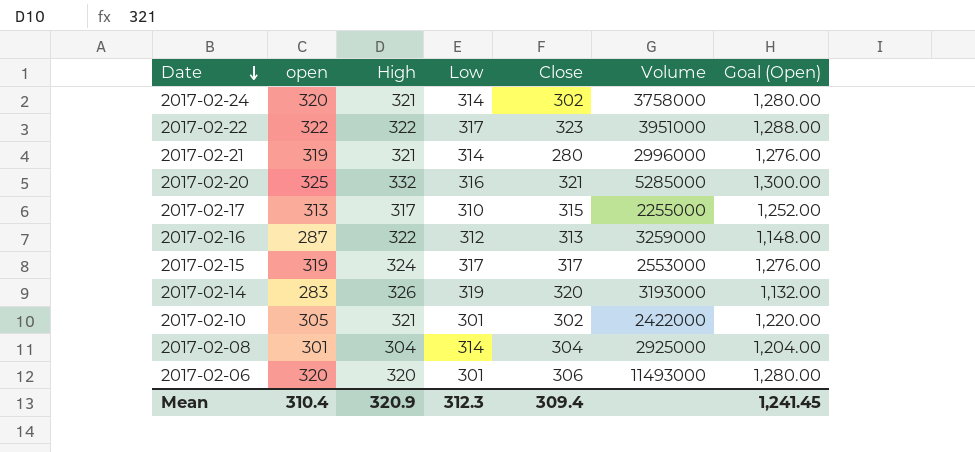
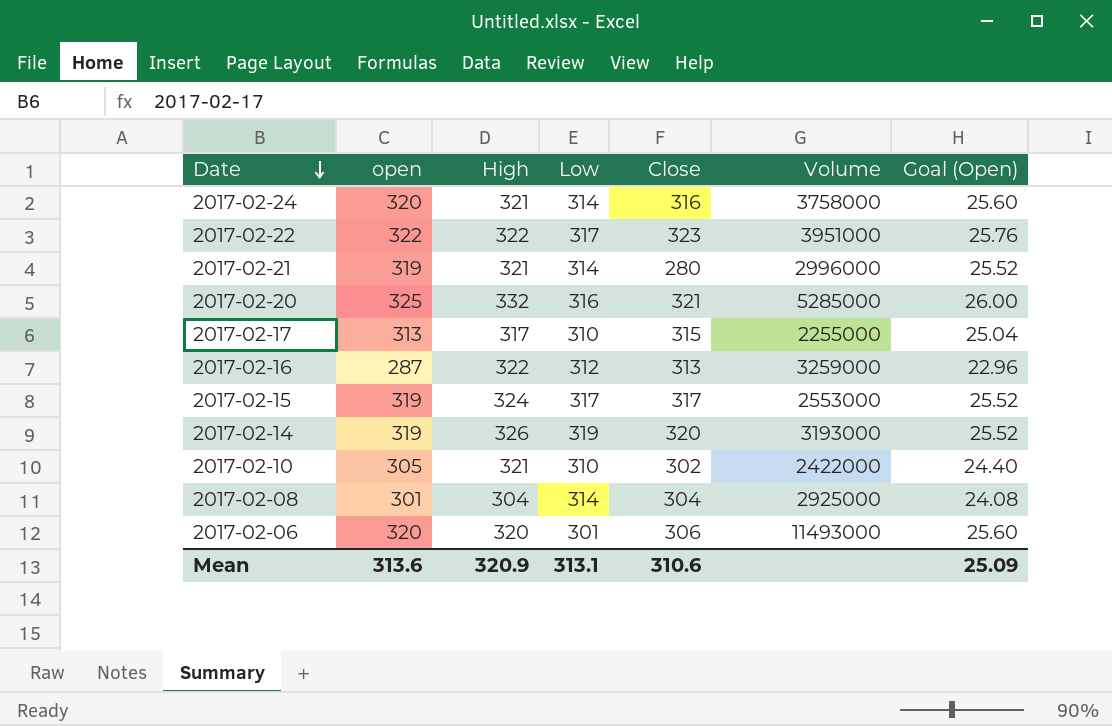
column Goal (Open) | formula: [open] * 4 -> [open] * 0.08
2017-02-24 | Close: 302 -> 316
2017-02-14 | open: 283 -> 319
2017-02-10 | Low: 301 -> 310
Mean | open: 310.4 -> 313.6
Mean | Low: 312.3 -> 313.1
Mean | Close: 309.4 -> 310.6
Mean | Goal (Open): 1,241.45 -> 25.09

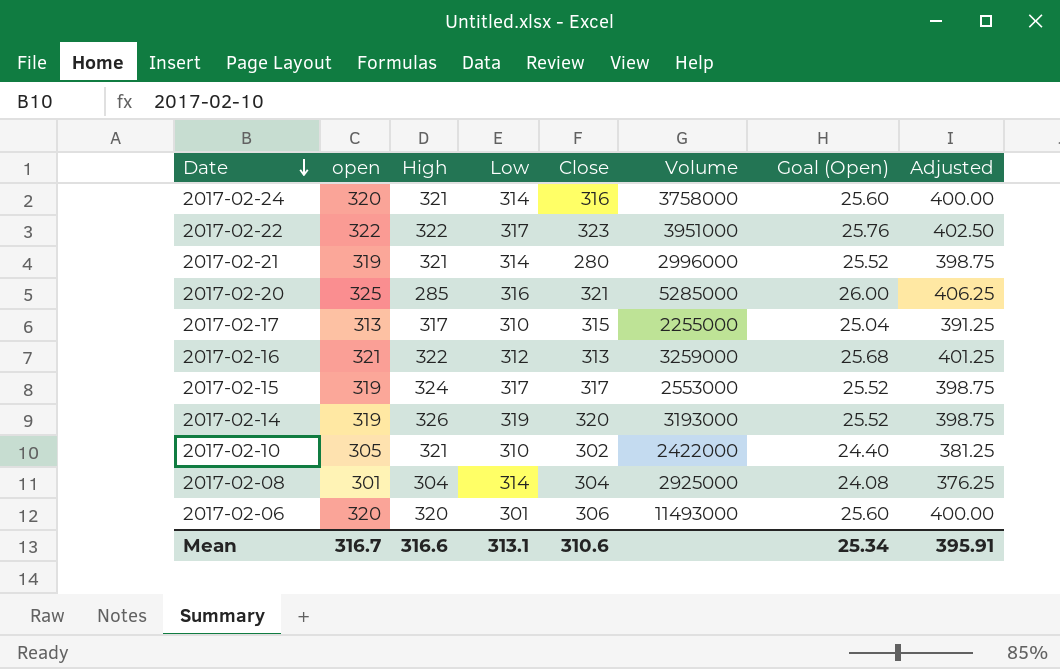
column Adjusted | formula: none -> [open] * 1.25
2017-02-20 | High: 332 -> 285
2017-02-16 | open: 287 -> 321
2017-02-16 | Goal (Open): 22.96 -> 25.68
Mean | open: 313.6 -> 316.7
Mean | High: 320.9 -> 316.6
Mean | Goal (Open): 25.09 -> 25.34

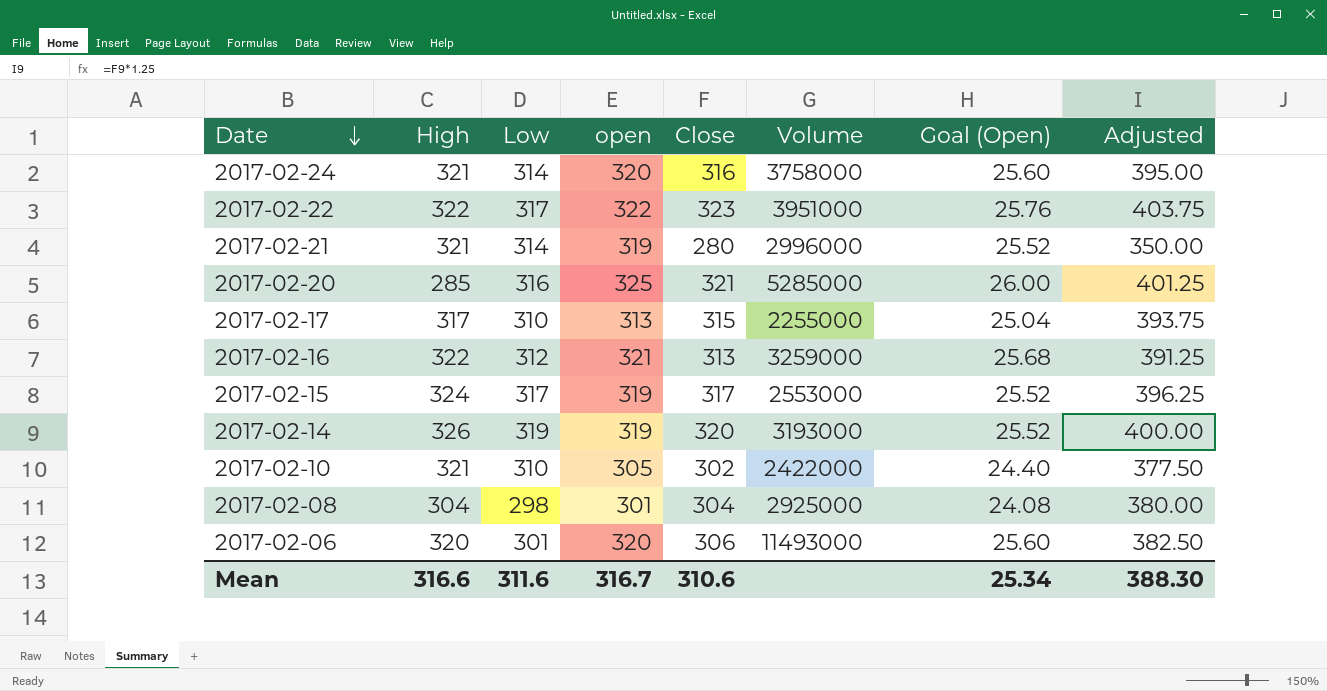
column open | position: 2 -> 4
column Adjusted | formula: [open] * 1.25 -> [Close] * 1.25
2017-02-08 | Low: 314 -> 298
Mean | Low: 313.1 -> 311.6
Mean | Adjusted: 395.91 -> 388.30

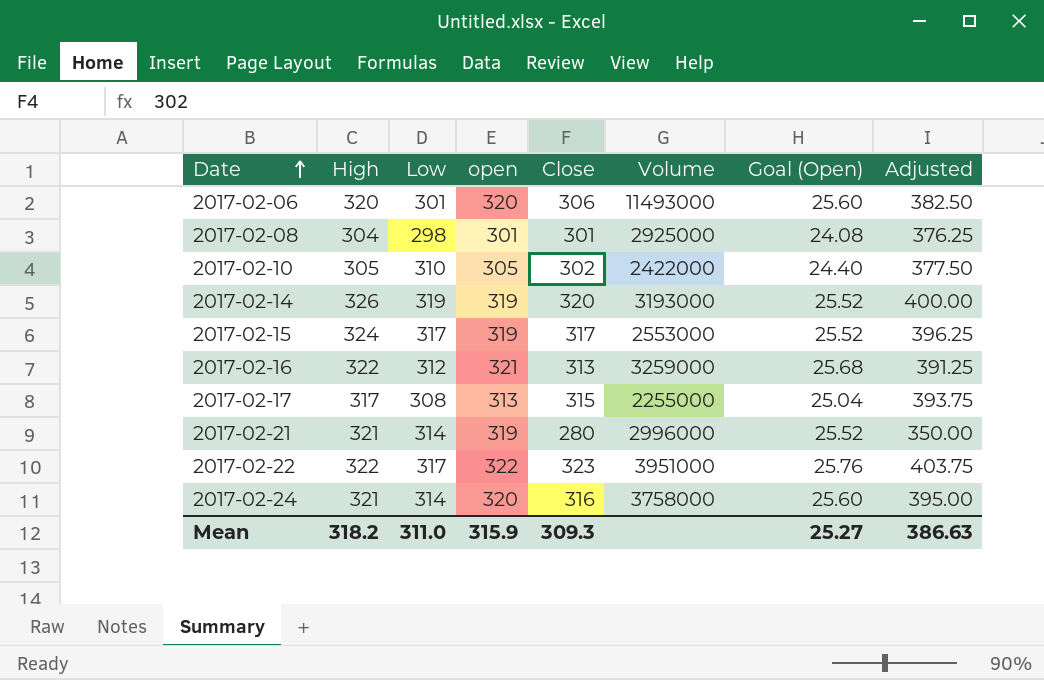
row order: Date descending -> Date ascending
row 2017-02-20: 285 | 316 | 325 | 321 | 5285000 | 26.00 | 401.25 -> none
2017-02-08 | Close: 304 -> 301
2017-02-08 | Adjusted: 380.00 -> 376.25
2017-02-10 | High: 321 -> 305
2017-02-17 | Low: 310 -> 308
Mean | High: 316.6 -> 318.2
Mean | Low: 311.6 -> 311.0
Mean | open: 316.7 -> 315.9
Mean | Close: 310.6 -> 309.3
Mean | Goal (Open): 25.34 -> 25.27
Mean | Adjusted: 388.30 -> 386.63

